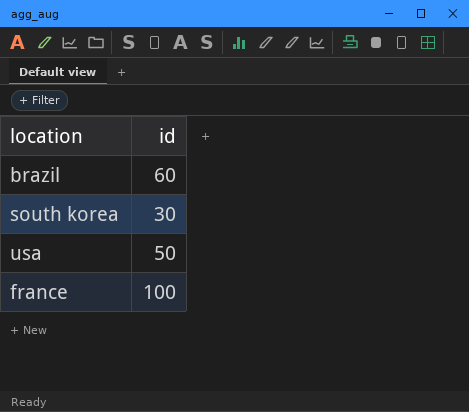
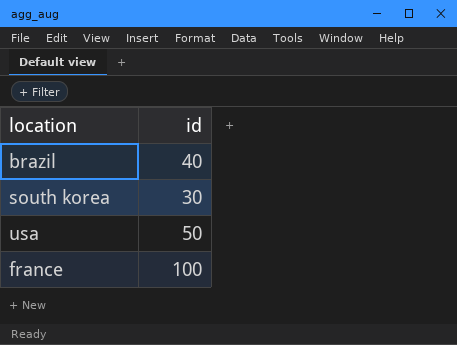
brazil | id: 60 -> 40

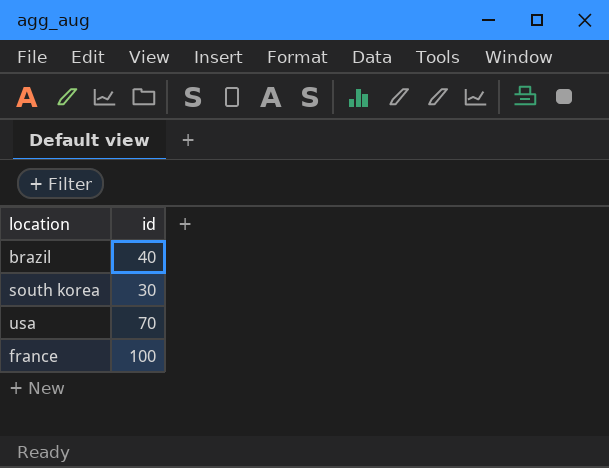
usa | id: 50 -> 70

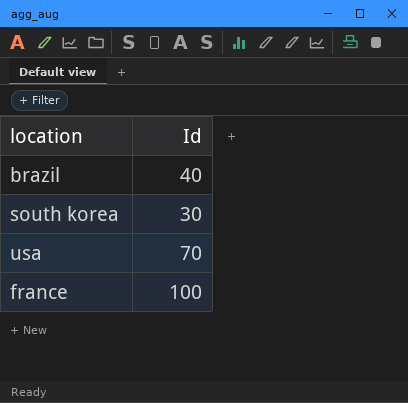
column name: id -> Id

